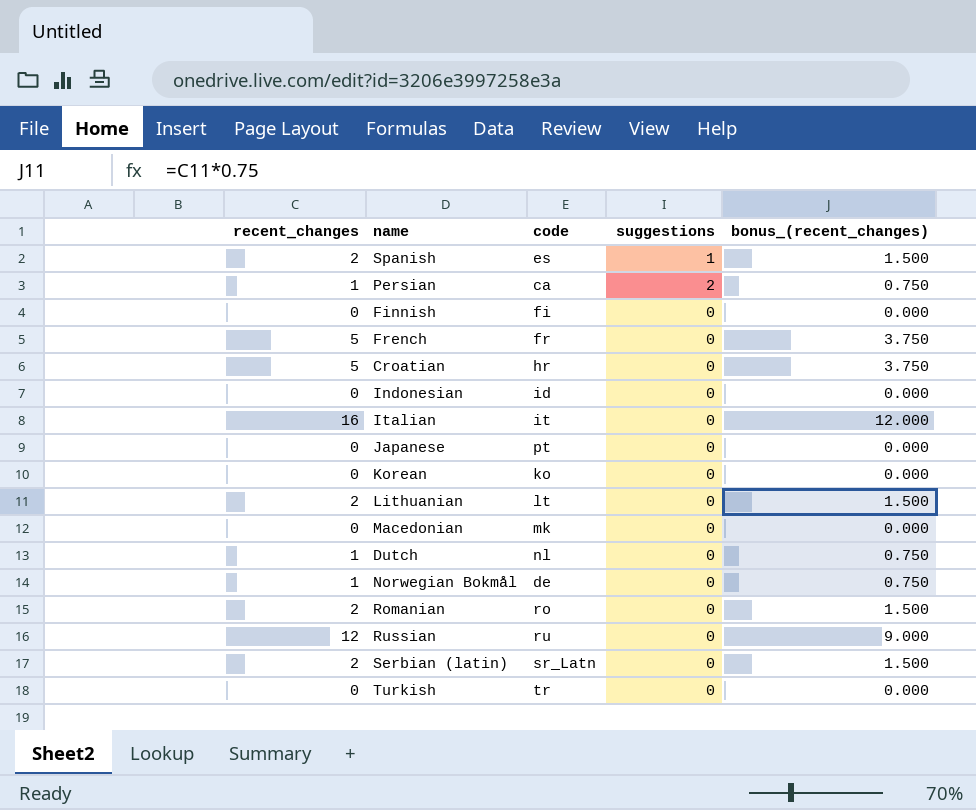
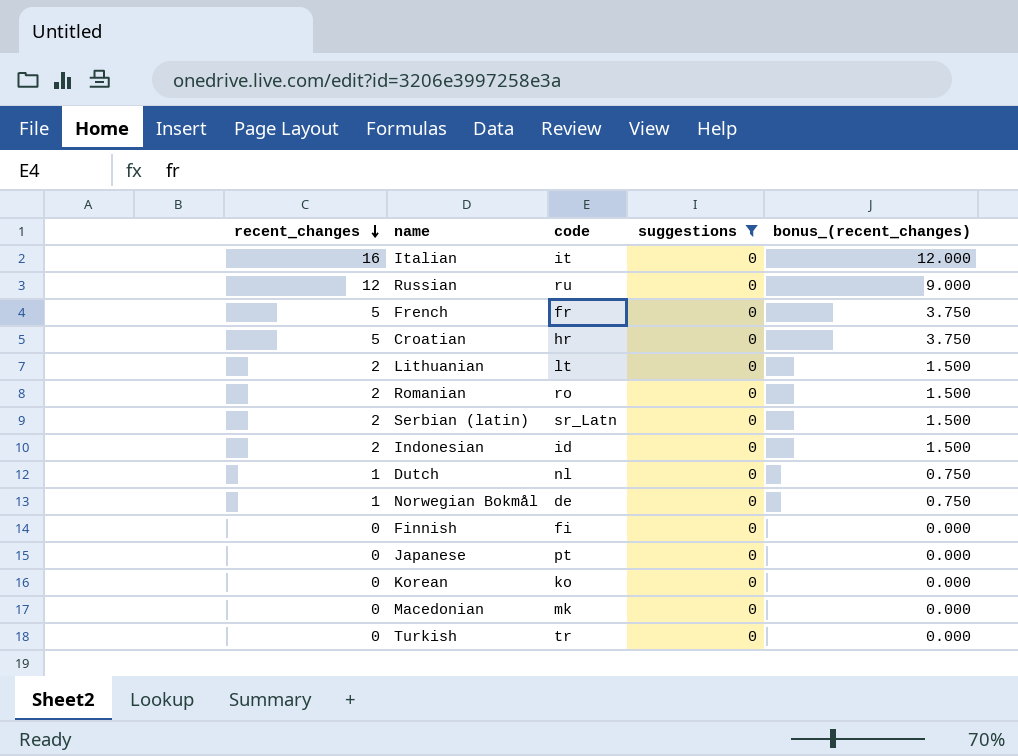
filter: none -> suggestions = 0
row order: none -> recent_changes descending
Indonesian | recent_changes: 0 -> 2
Indonesian | bonus_(recent_changes): 0.000 -> 1.500

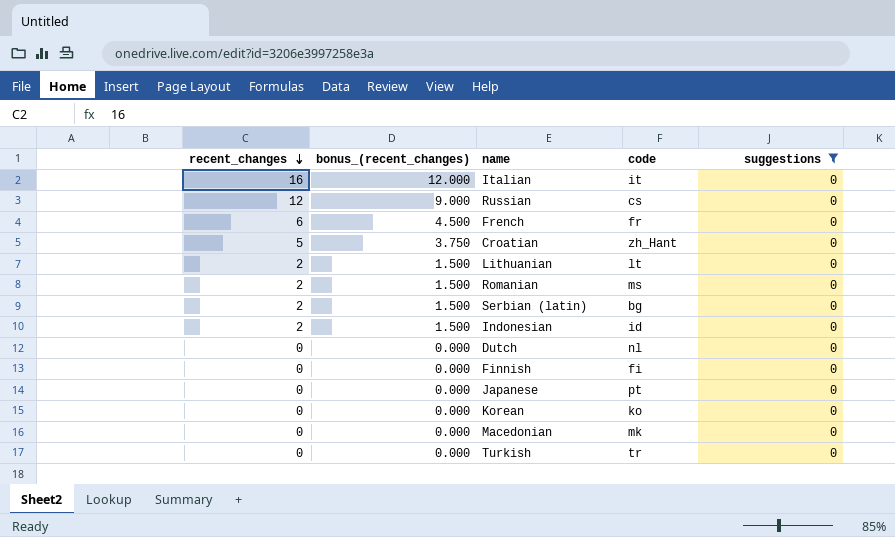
column bonus_(recent_changes) | position: 5 -> 2
row Norwegian Bokmål: 1 | de | 0 | 0.750 -> none
Russian | code: ru -> cs
French | recent_changes: 5 -> 6
French | bonus_(recent_changes): 3.750 -> 4.500
Croatian | code: hr -> zh_Hant
Romanian | code: ro -> ms
Serbian (latin) | code: sr_Latn -> bg
Dutch | recent_changes: 1 -> 0
Dutch | bonus_(recent_changes): 0.750 -> 0.000

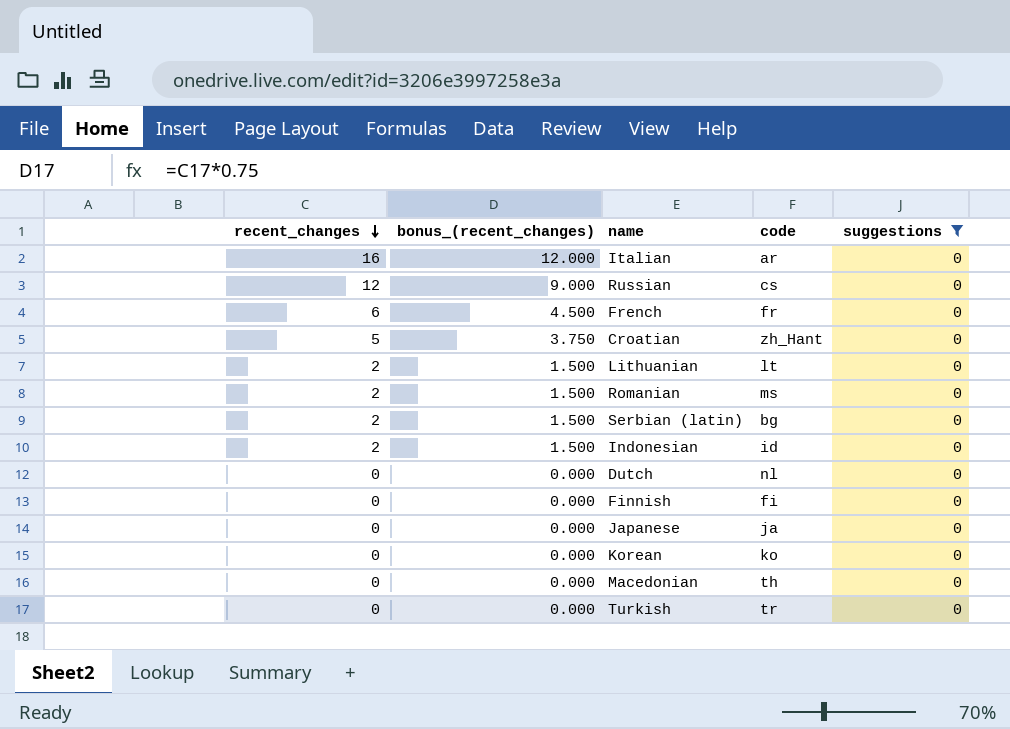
Italian | code: it -> ar
Japanese | code: pt -> ja
Macedonian | code: mk -> th

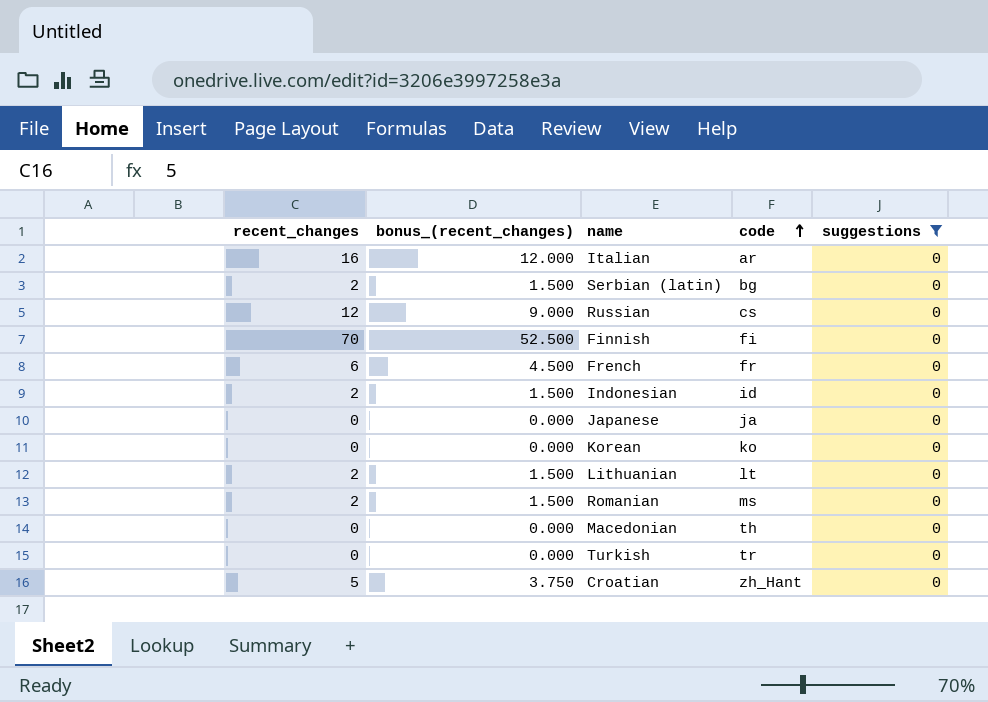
row order: recent_changes descending -> code ascending
row Dutch: 0 | 0.000 | nl | 0 -> none
Finnish | recent_changes: 0 -> 70
Finnish | bonus_(recent_changes): 0.000 -> 52.500

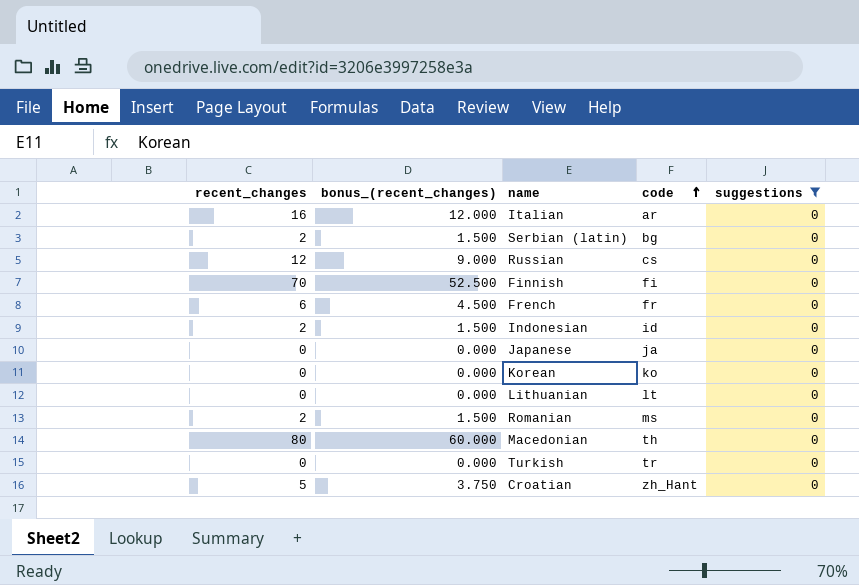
Lithuanian | recent_changes: 2 -> 0
Lithuanian | bonus_(recent_changes): 1.500 -> 0.000
Macedonian | recent_changes: 0 -> 80
Macedonian | bonus_(recent_changes): 0.000 -> 60.000

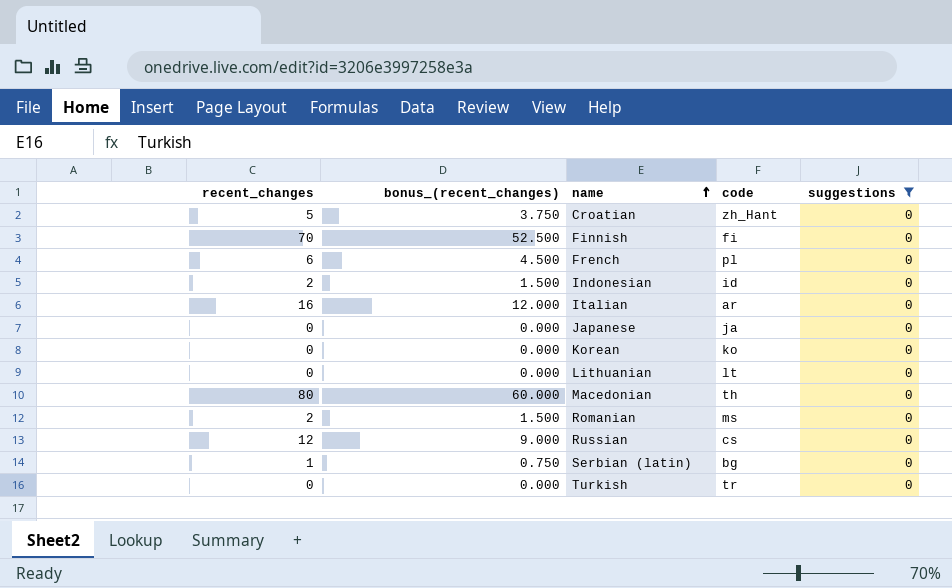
row order: code ascending -> name ascending
French | code: fr -> pl
Serbian (latin) | recent_changes: 2 -> 1
Serbian (latin) | bonus_(recent_changes): 1.500 -> 0.750

